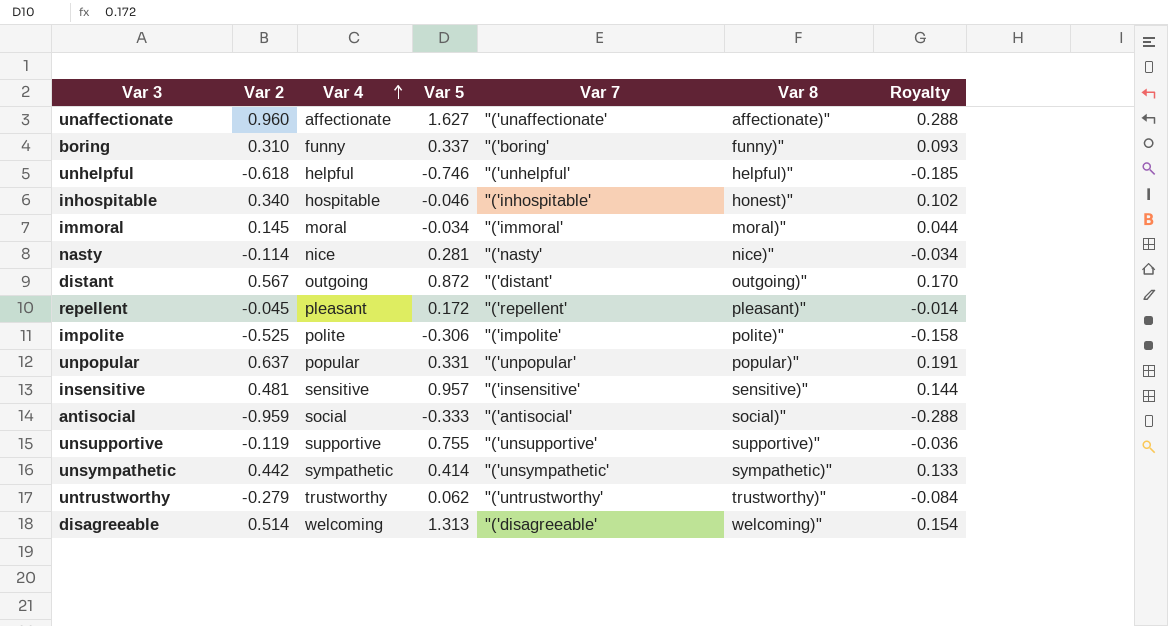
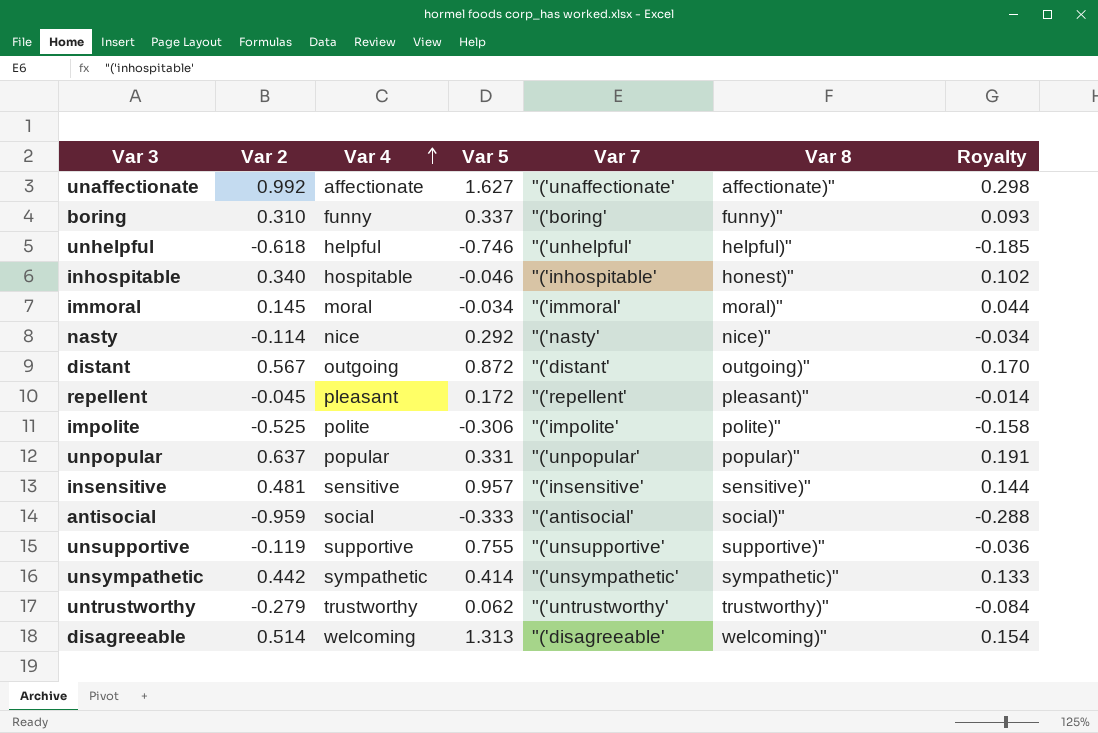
unaffectionate | Var 2: 0.960 -> 0.992
unaffectionate | Royalty: 0.288 -> 0.298
nasty | Var 5: 0.281 -> 0.292

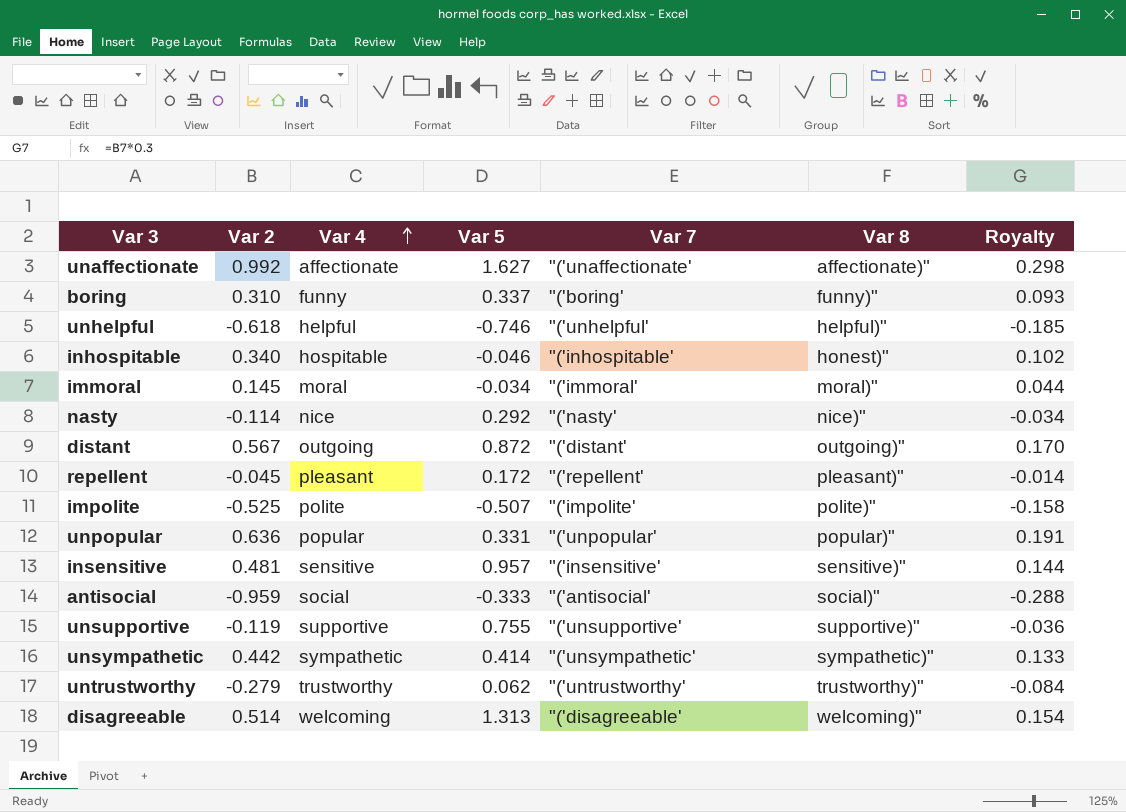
impolite | Var 5: -0.306 -> -0.507
unpopular | Var 2: 0.637 -> 0.636

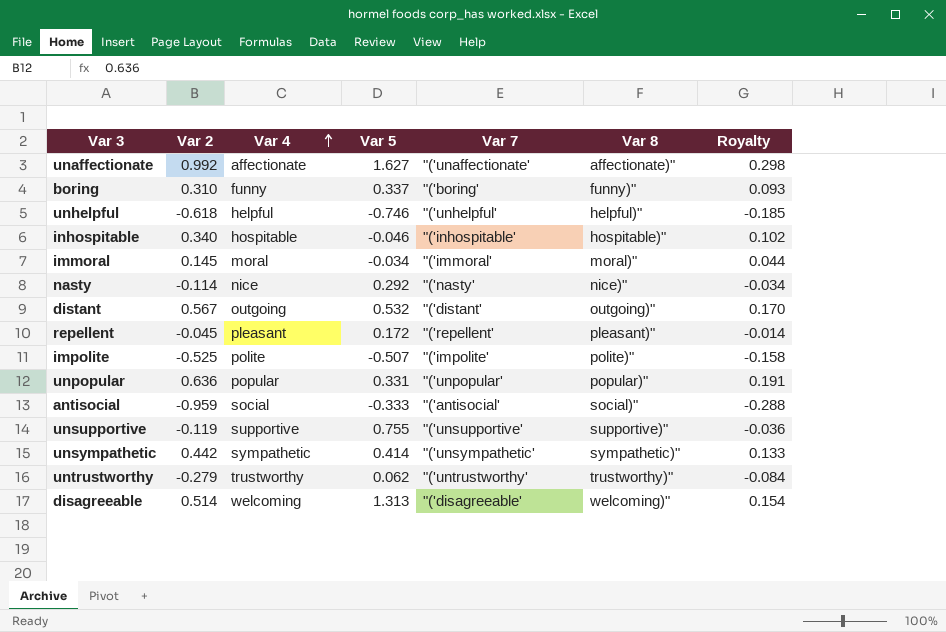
row insensitive: 0.481 | sensitive | 0.957 | "('insensitive' | sensitive)" | 0.144 -> none
inhospitable | Var 8: honest)" -> hospitable)"
distant | Var 5: 0.872 -> 0.532

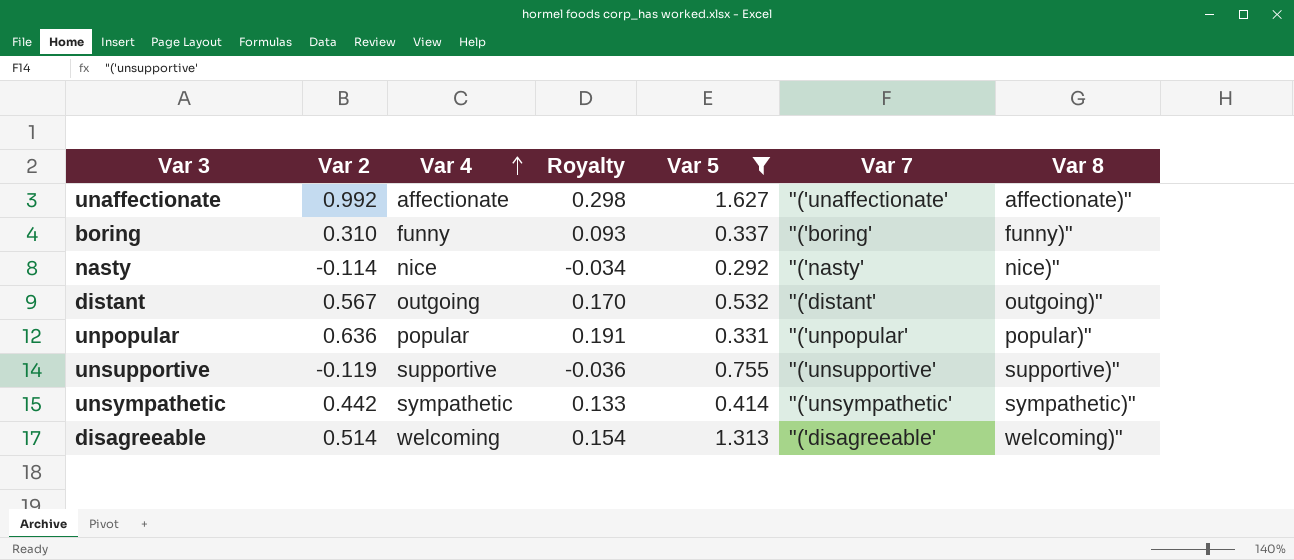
filter: none -> Var 5 >= 0.292
column Royalty | position: 7 -> 4

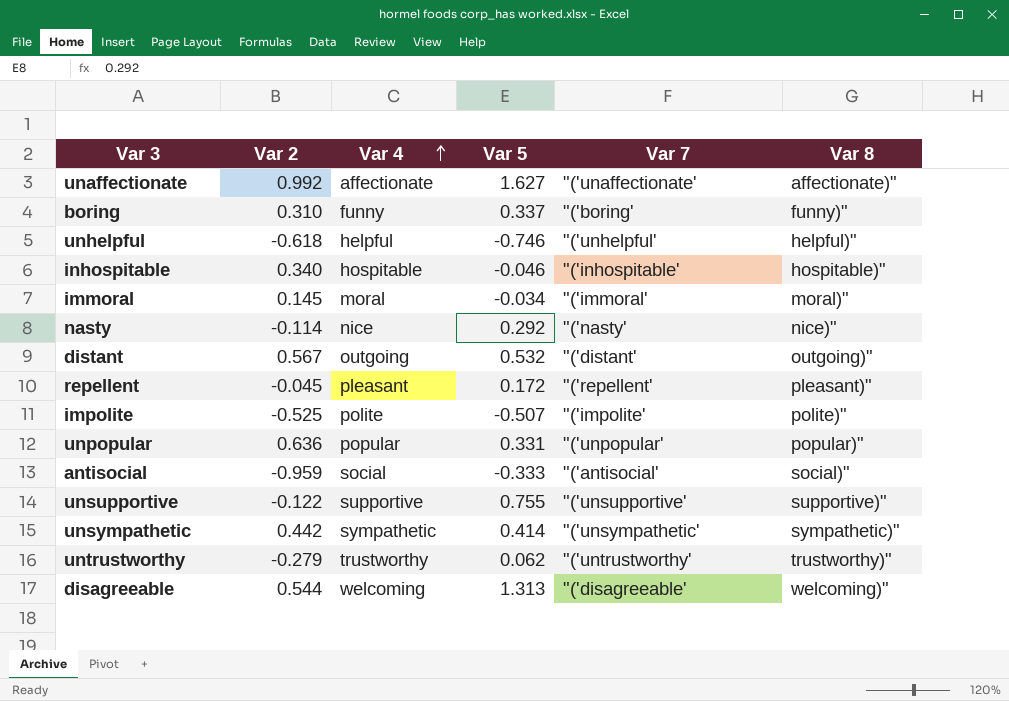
filter: Var 5 >= 0.292 -> none
column Royalty | formula: [Var 2] * 0.3 -> none
unsupportive | Var 2: -0.119 -> -0.122
disagreeable | Var 2: 0.514 -> 0.544

